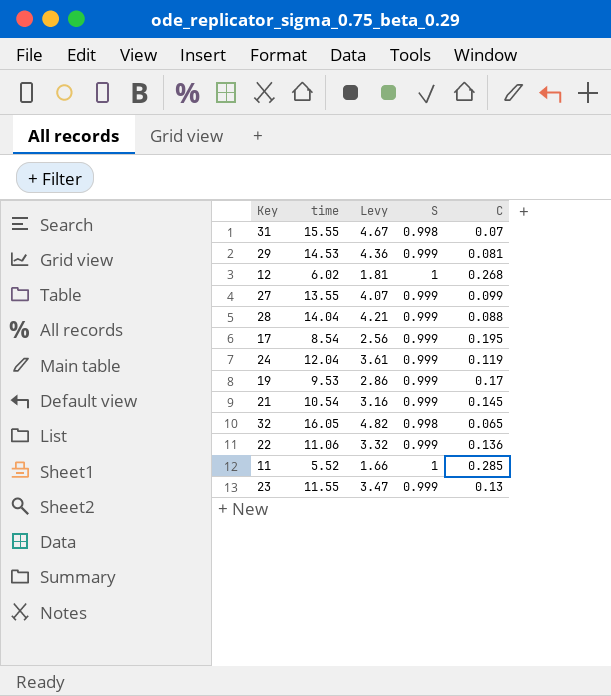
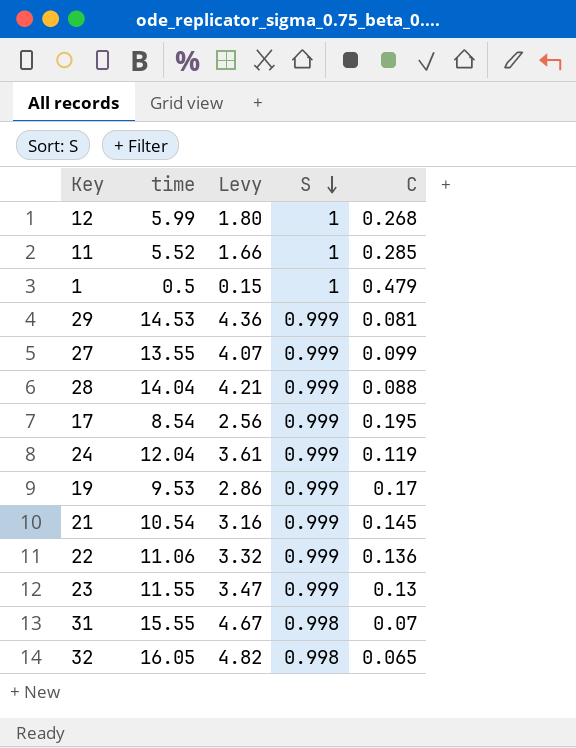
row order: none -> S descending
12 | time: 6.02 -> 5.99
12 | Levy: 1.81 -> 1.80
row 1: none -> 0.5 | 0.15 | 1 | 0.479

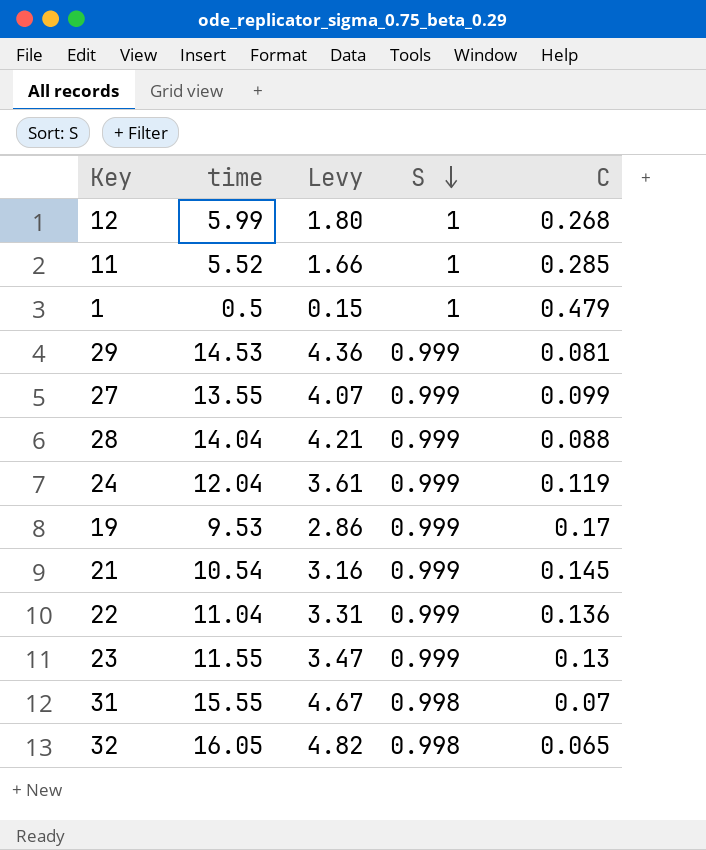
row 17: 8.54 | 2.56 | 0.999 | 0.195 -> none
22 | time: 11.06 -> 11.04
22 | Levy: 3.32 -> 3.31

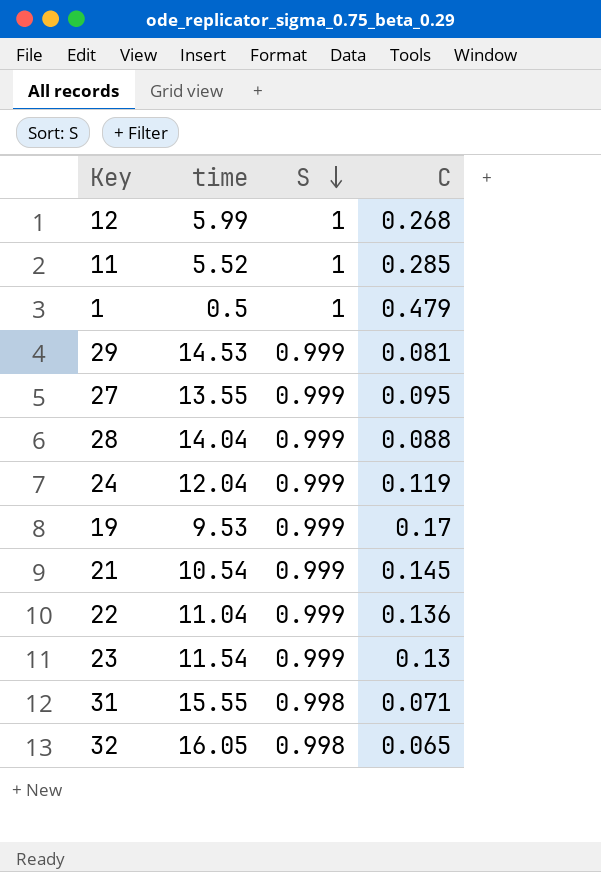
column Levy | formula: [time] * 0.3 -> none
27 | C: 0.099 -> 0.095
23 | time: 11.55 -> 11.54
31 | C: 0.07 -> 0.071

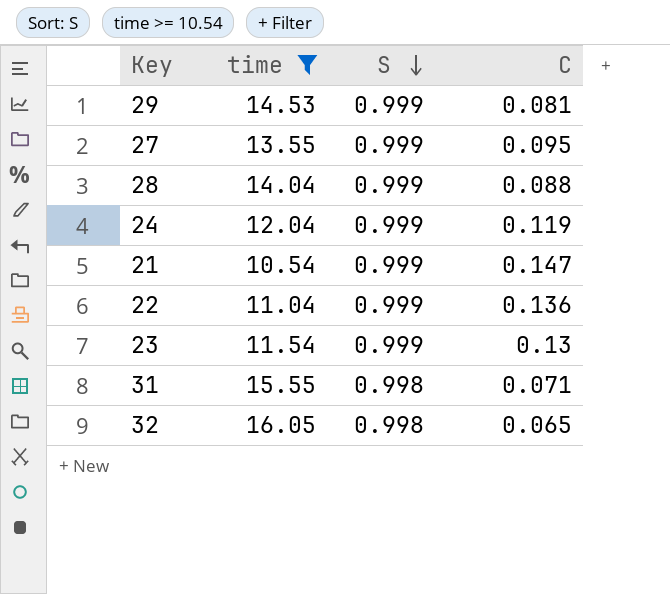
filter: none -> time >= 10.54
21 | C: 0.145 -> 0.147

